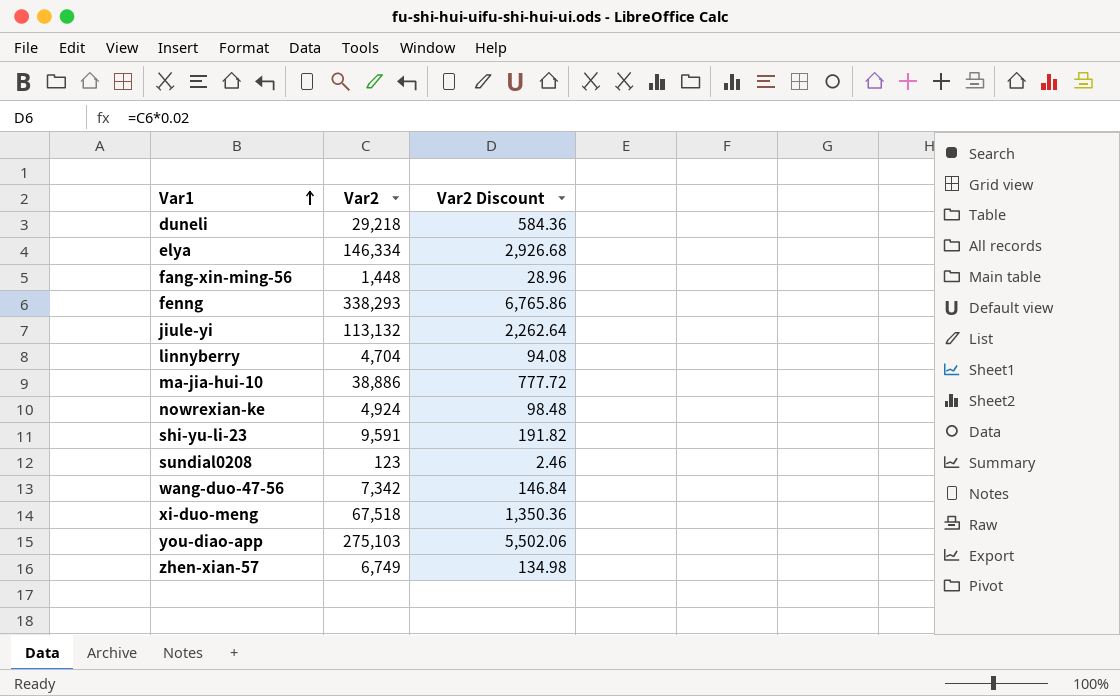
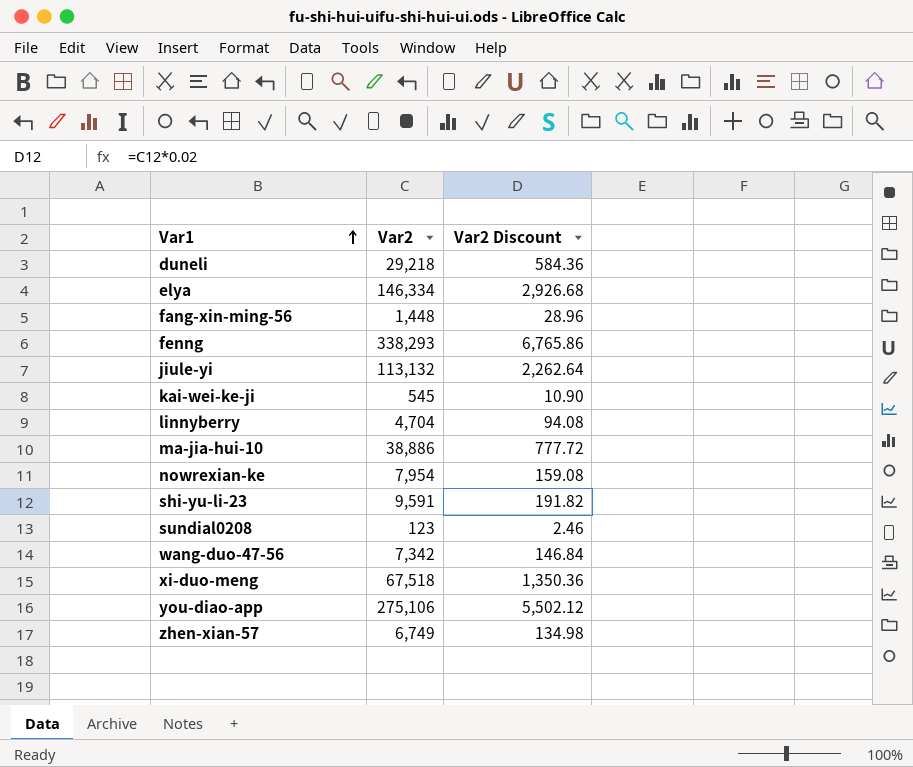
row kai-wei-ke-ji: none -> 545 | 10.90
nowrexian-ke | Var2: 4,924 -> 7,954
nowrexian-ke | Var2 Discount: 98.48 -> 159.08
you-diao-app | Var2: 275,103 -> 275,106
you-diao-app | Var2 Discount: 5,502.06 -> 5,502.12

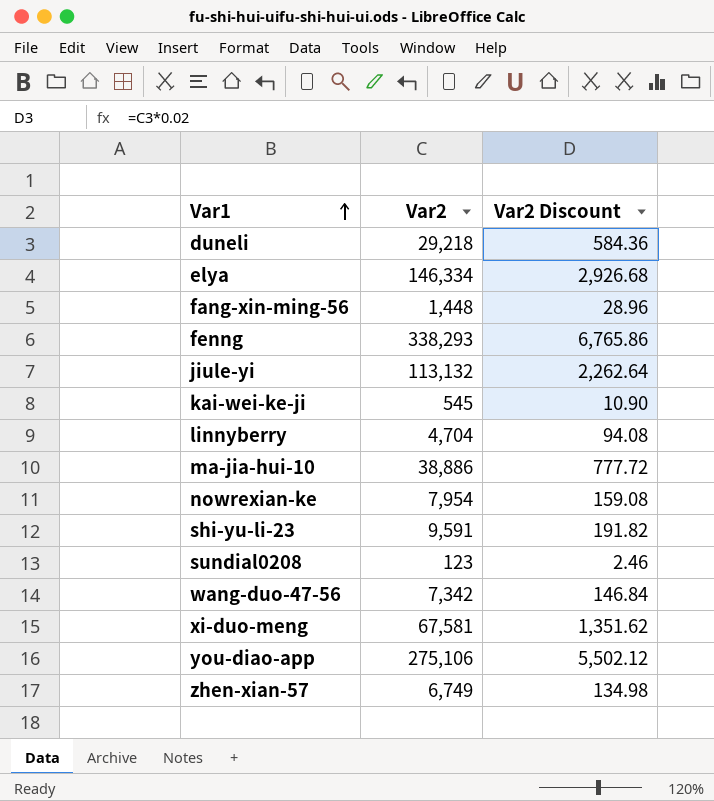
xi-duo-meng | Var2: 67,518 -> 67,581
xi-duo-meng | Var2 Discount: 1,350.36 -> 1,351.62

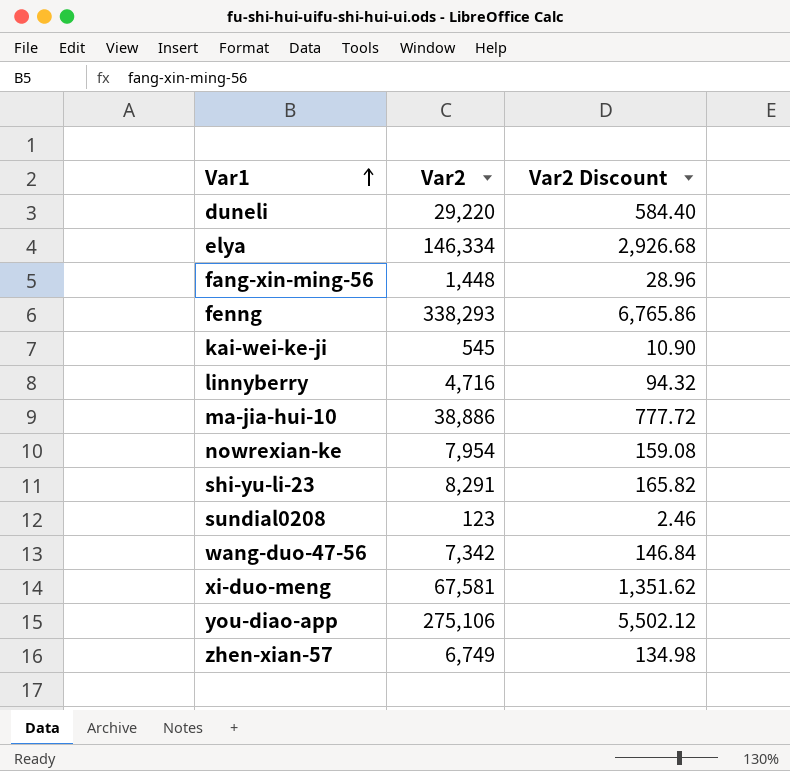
row jiule-yi: 113,132 | 2,262.64 -> none
duneli | Var2: 29,218 -> 29,220
duneli | Var2 Discount: 584.36 -> 584.40
linnyberry | Var2: 4,704 -> 4,716
linnyberry | Var2 Discount: 94.08 -> 94.32
shi-yu-li-23 | Var2: 9,591 -> 8,291
shi-yu-li-23 | Var2 Discount: 191.82 -> 165.82

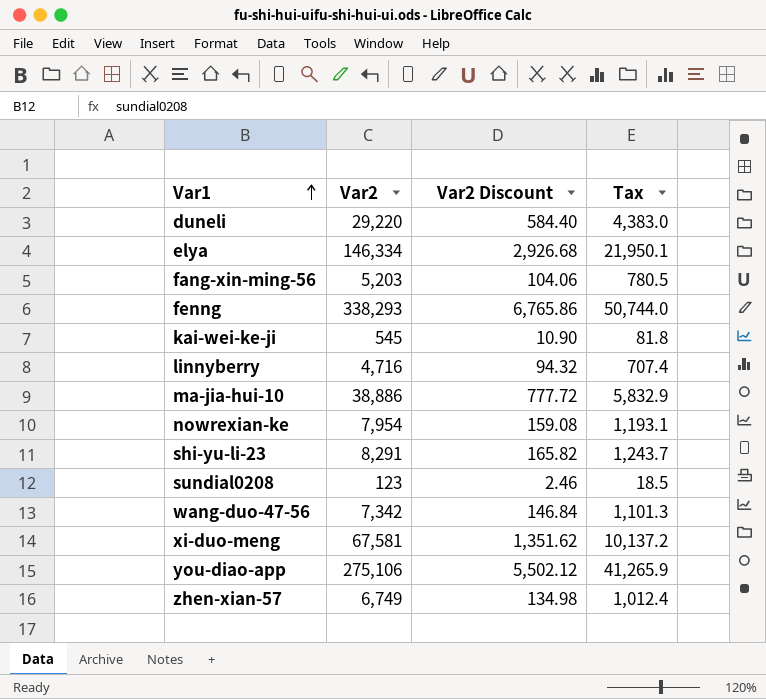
column Tax | formula: none -> [Var2] * 0.15
fang-xin-ming-56 | Var2: 1,448 -> 5,203
fang-xin-ming-56 | Var2 Discount: 28.96 -> 104.06

